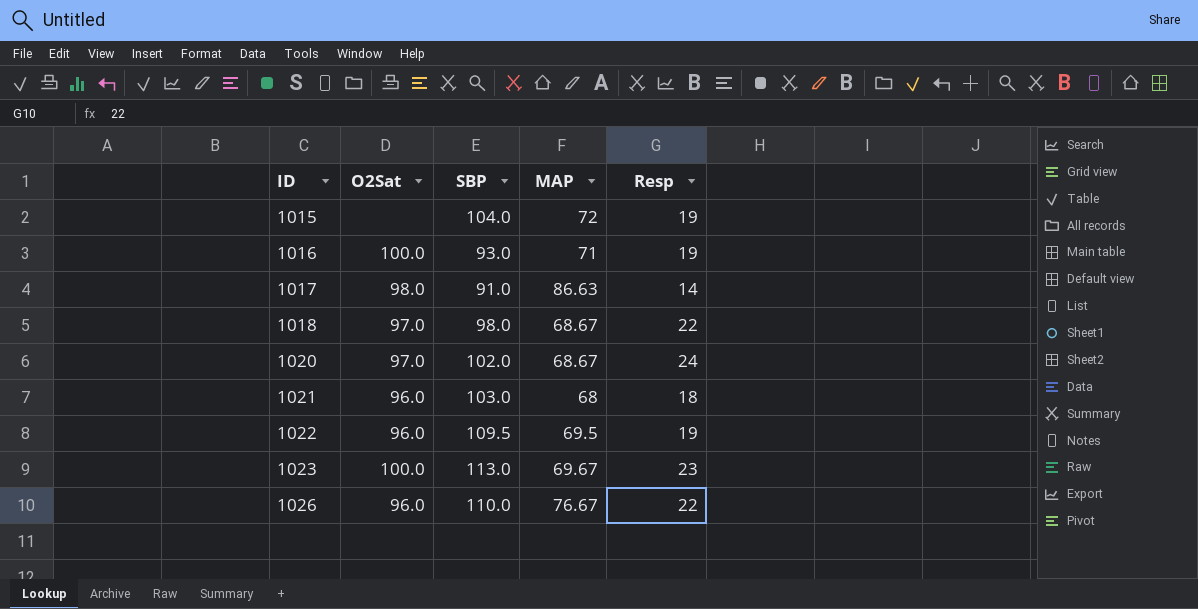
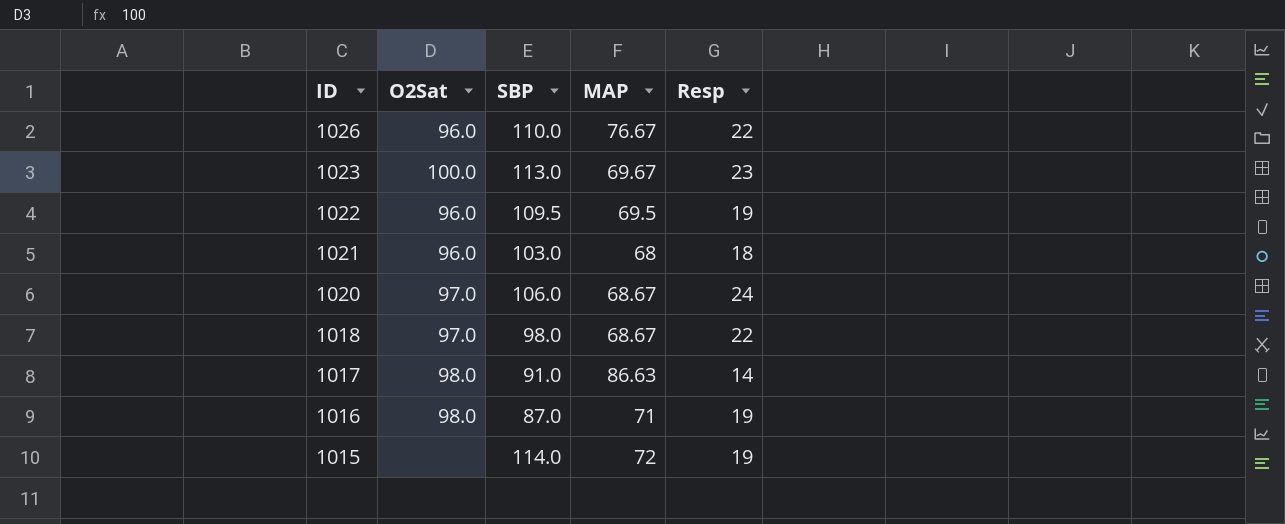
row order: ID ascending -> ID descending
1020 | SBP: 102.0 -> 106.0
1016 | O2Sat: 100.0 -> 98.0
1016 | SBP: 93.0 -> 87.0
1015 | SBP: 104.0 -> 114.0

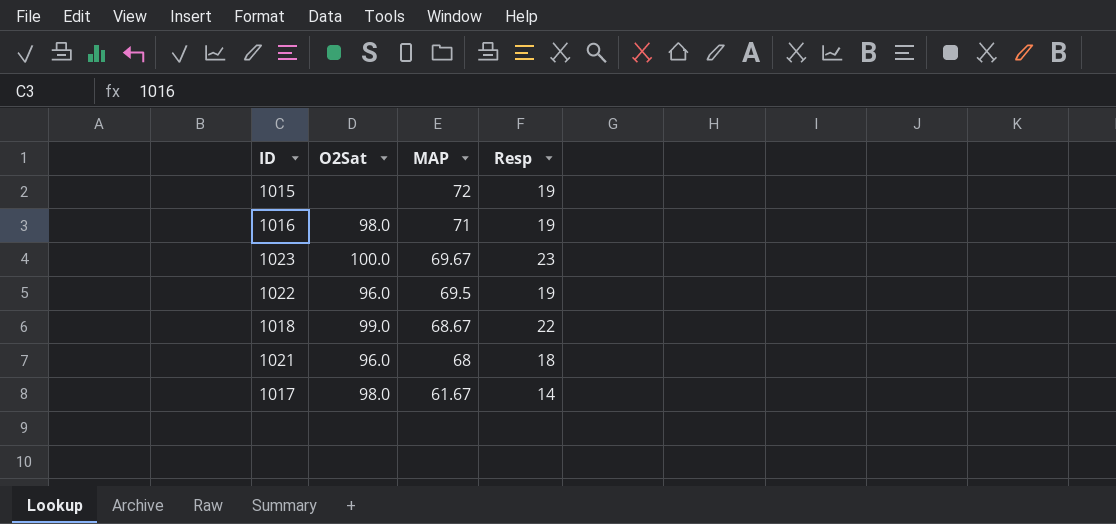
row order: ID descending -> MAP descending
column SBP | position: 3 -> none
row 1026: 96.0 | 110.0 | 76.67 | 22 -> none
row 1020: 97.0 | 106.0 | 68.67 | 24 -> none
1018 | O2Sat: 97.0 -> 99.0
1017 | MAP: 86.63 -> 61.67

